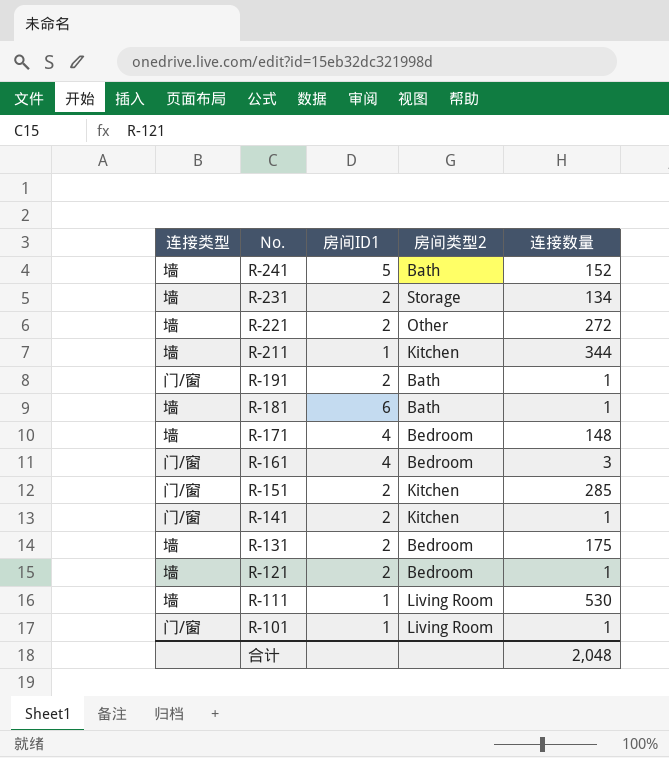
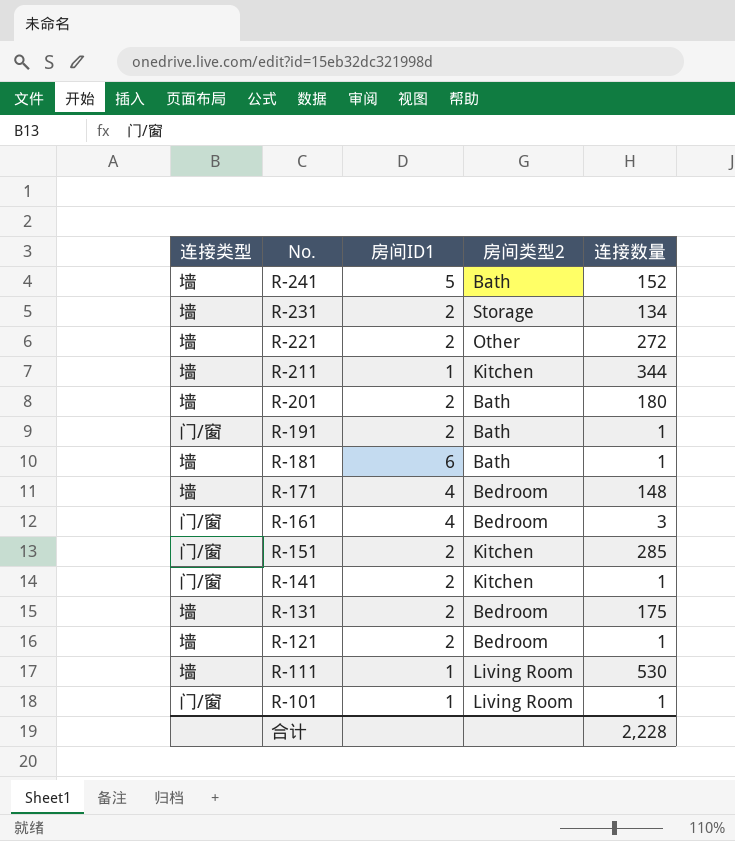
row R-201: none -> 墙 | 2 | Bath | 180
合计 | 连接数量: 2,048 -> 2,228

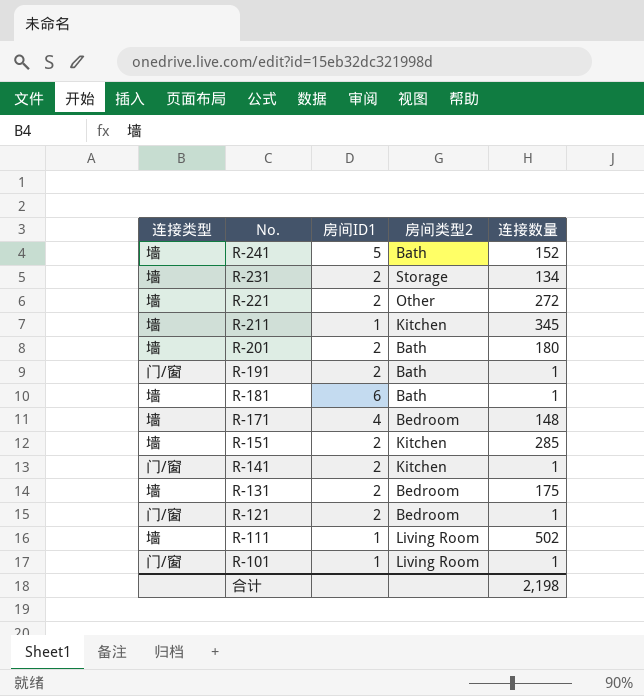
row R-161: 门/窗 | 4 | Bedroom | 3 -> none
R-211 | 连接数量: 344 -> 345
R-151 | 连接类型: 门/窗 -> 墙
R-121 | 连接类型: 墙 -> 门/窗
R-111 | 连接数量: 530 -> 502
合计 | 连接数量: 2,228 -> 2,198

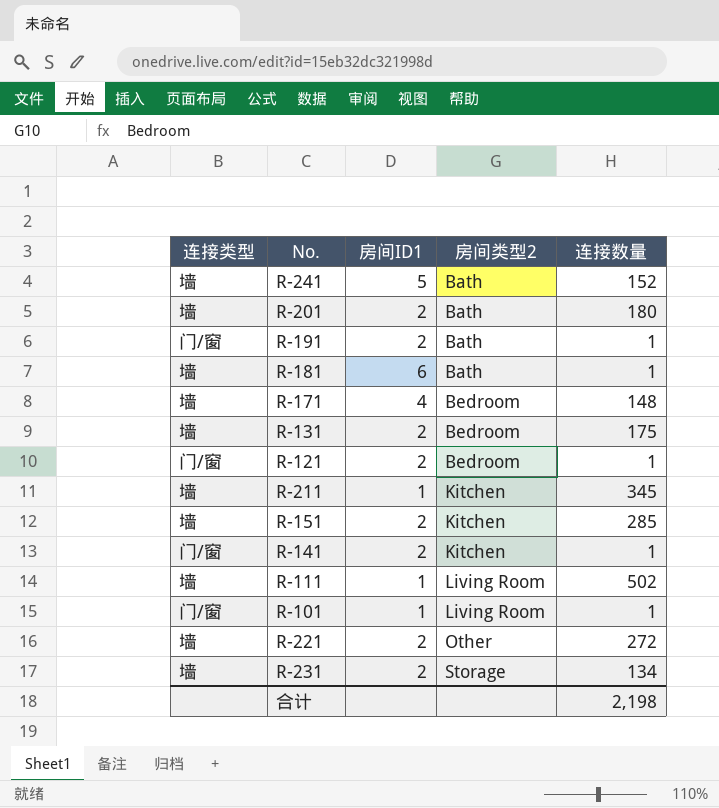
row order: No. descending -> 房间类型2 ascending

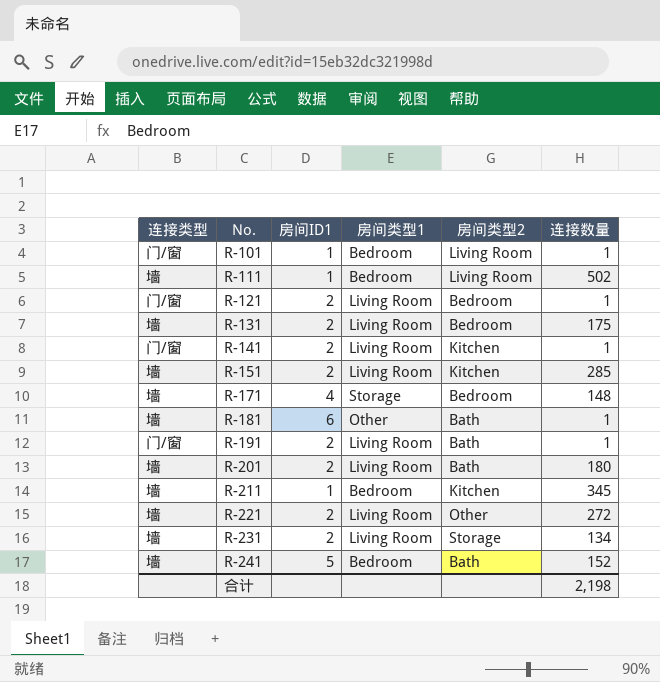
row order: 房间类型2 ascending -> No. ascending
column 房间类型1 | position: none -> 4

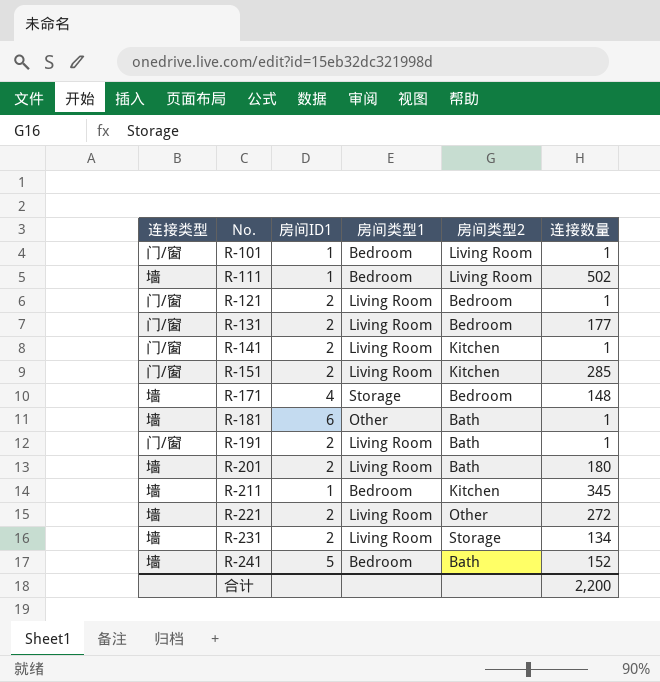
R-131 | 连接类型: 墙 -> 门/窗
R-131 | 连接数量: 175 -> 177
R-151 | 连接类型: 墙 -> 门/窗
合计 | 连接数量: 2,198 -> 2,200

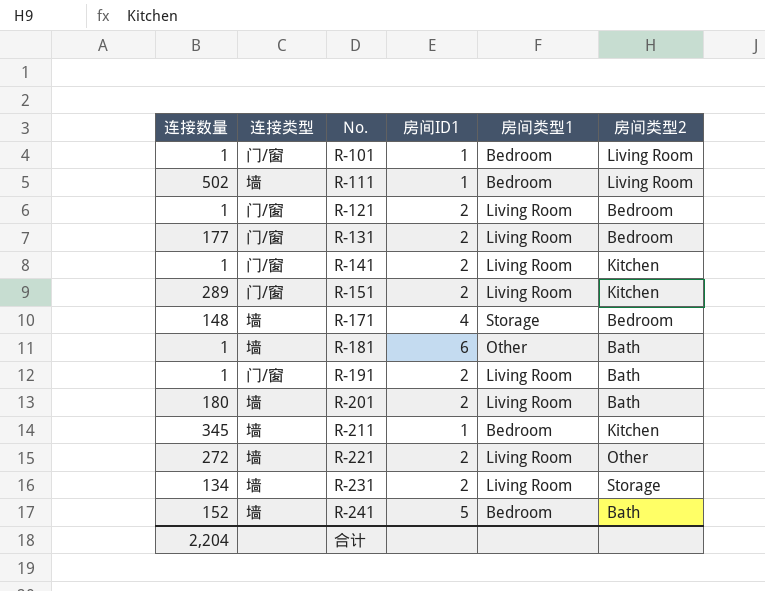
column 连接数量 | position: 6 -> 1
R-151 | 连接数量: 285 -> 289
合计 | 连接数量: 2,200 -> 2,204

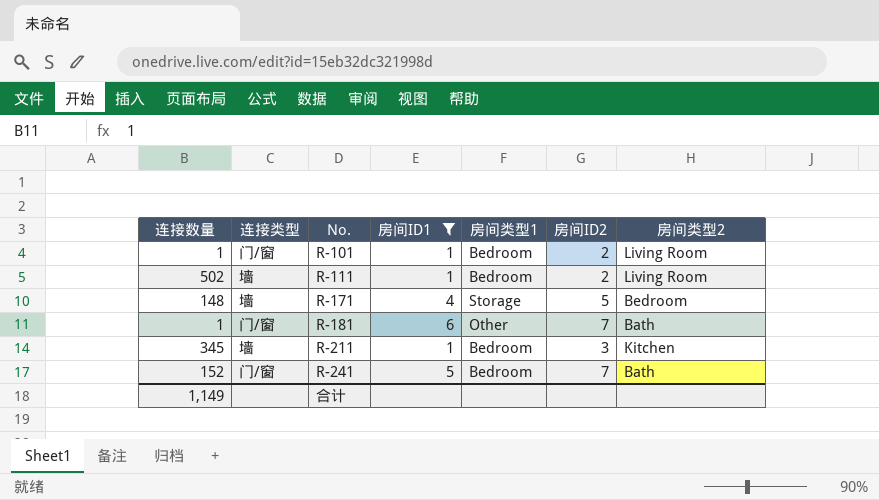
filter: none -> 房间ID1 != 2
column 房间ID2 | position: none -> 6
R-181 | 连接类型: 墙 -> 门/窗
R-241 | 连接类型: 墙 -> 门/窗
合计 | 连接数量: 2,204 -> 1,149

